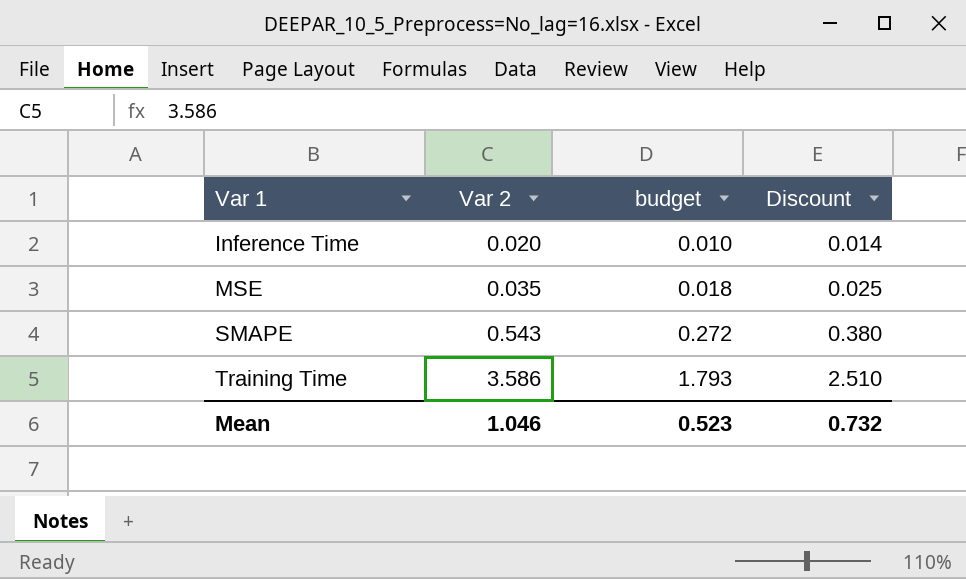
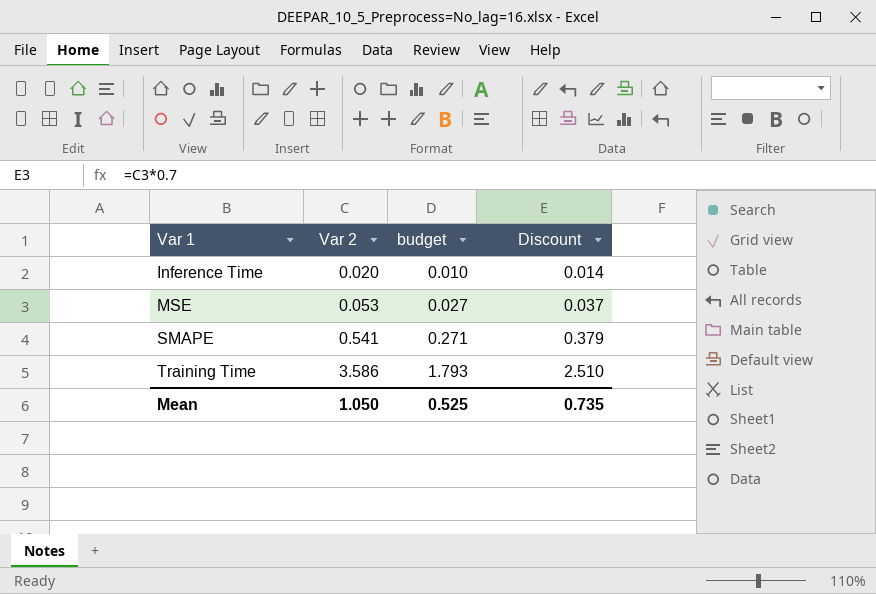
MSE | Var 2: 0.035 -> 0.053
MSE | budget: 0.018 -> 0.027
MSE | Discount: 0.025 -> 0.037
SMAPE | Var 2: 0.543 -> 0.541
SMAPE | budget: 0.272 -> 0.271
SMAPE | Discount: 0.380 -> 0.379
Mean | Var 2: 1.046 -> 1.050
Mean | budget: 0.523 -> 0.525
Mean | Discount: 0.732 -> 0.735

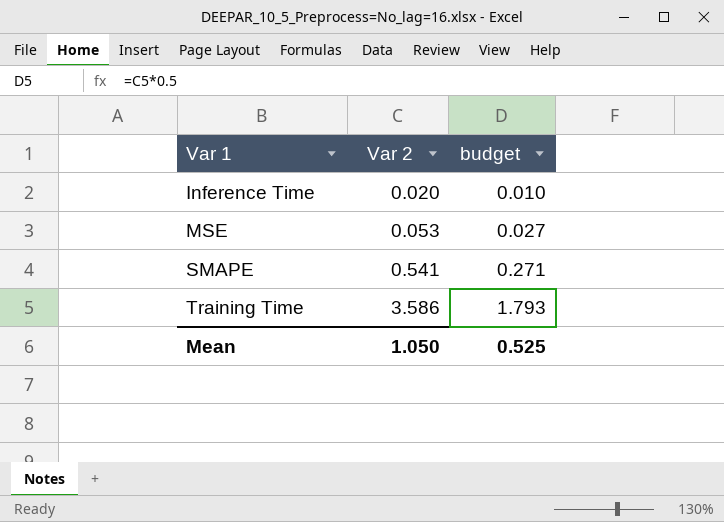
column Discount | formula: [Var 2] * 0.7 -> none

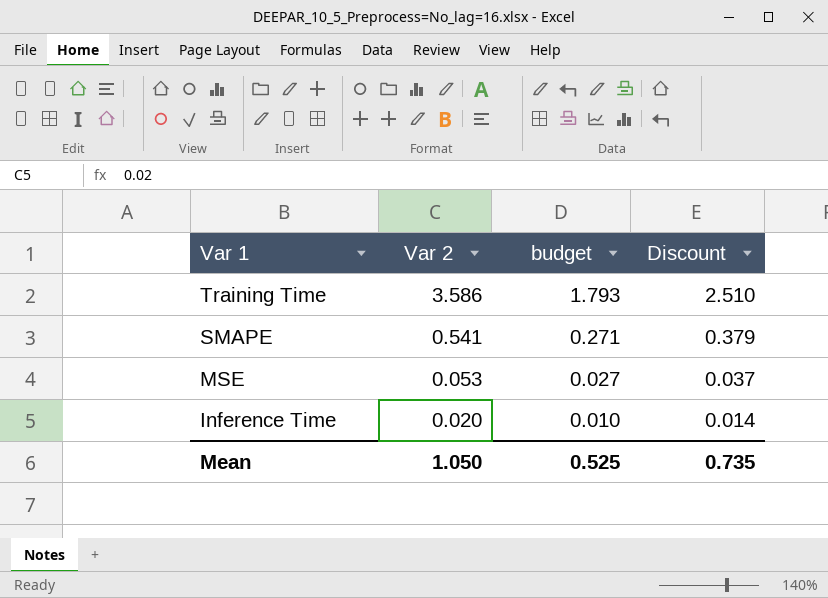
row order: Var 1 ascending -> Var 1 descending
column Discount | formula: none -> [Var 2] * 0.7

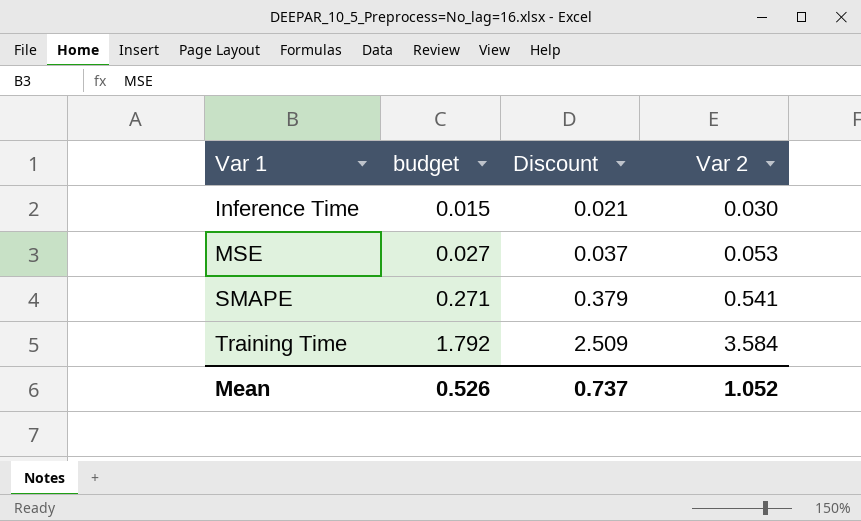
row order: Var 1 descending -> Var 1 ascending
column Var 2 | position: 2 -> 4
Inference Time | budget: 0.010 -> 0.015
Inference Time | Discount: 0.014 -> 0.021
Inference Time | Var 2: 0.020 -> 0.030
Training Time | budget: 1.793 -> 1.792
Training Time | Discount: 2.510 -> 2.509
Training Time | Var 2: 3.586 -> 3.584
Mean | budget: 0.525 -> 0.526
Mean | Discount: 0.735 -> 0.737
Mean | Var 2: 1.050 -> 1.052

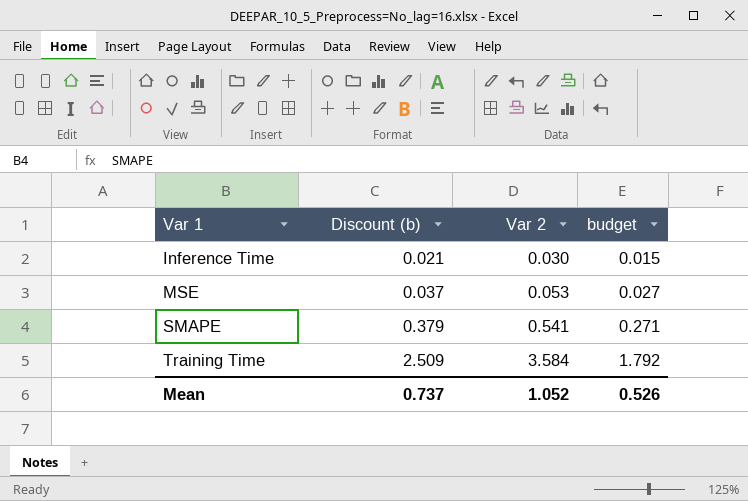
column name: Discount -> Discount (b)
column budget | position: 2 -> 4

